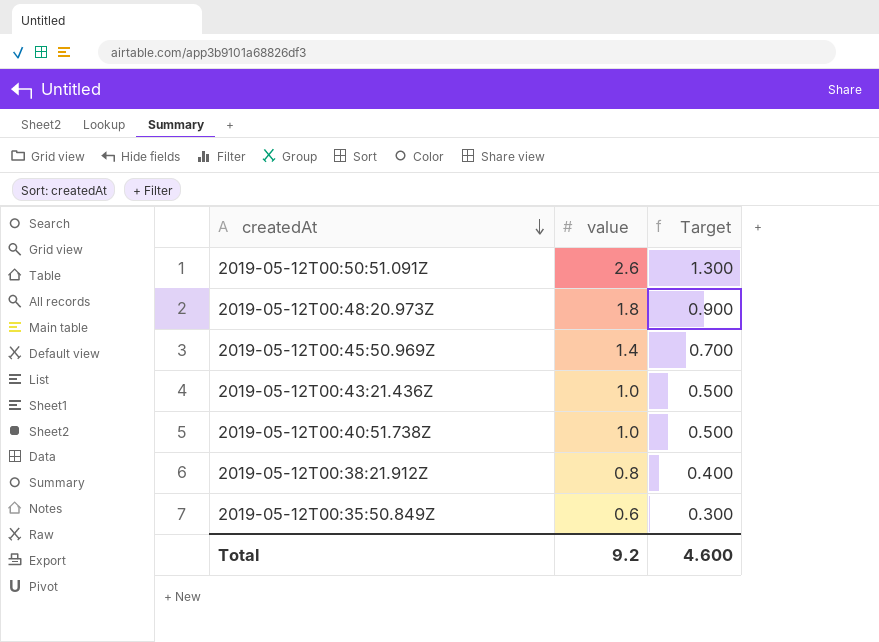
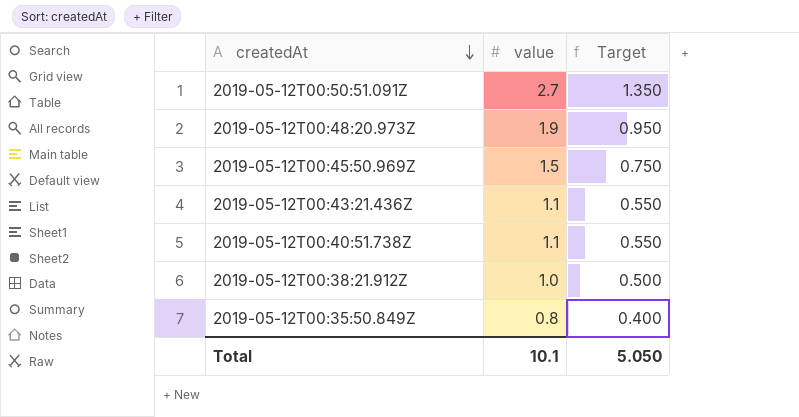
2019-05-12T00:50:51.091Z | value: 2.6 -> 2.7
2019-05-12T00:50:51.091Z | Target: 1.300 -> 1.350
2019-05-12T00:48:20.973Z | value: 1.8 -> 1.9
2019-05-12T00:48:20.973Z | Target: 0.900 -> 0.950
2019-05-12T00:45:50.969Z | value: 1.4 -> 1.5
2019-05-12T00:45:50.969Z | Target: 0.700 -> 0.750
2019-05-12T00:43:21.436Z | value: 1.0 -> 1.1
2019-05-12T00:43:21.436Z | Target: 0.500 -> 0.550
2019-05-12T00:40:51.738Z | value: 1.0 -> 1.1
2019-05-12T00:40:51.738Z | Target: 0.500 -> 0.550
2019-05-12T00:38:21.912Z | value: 0.8 -> 1.0
2019-05-12T00:38:21.912Z | Target: 0.400 -> 0.500
2019-05-12T00:35:50.849Z | value: 0.6 -> 0.8
2019-05-12T00:35:50.849Z | Target: 0.300 -> 0.400
Total | value: 9.2 -> 10.1
Total | Target: 4.600 -> 5.050

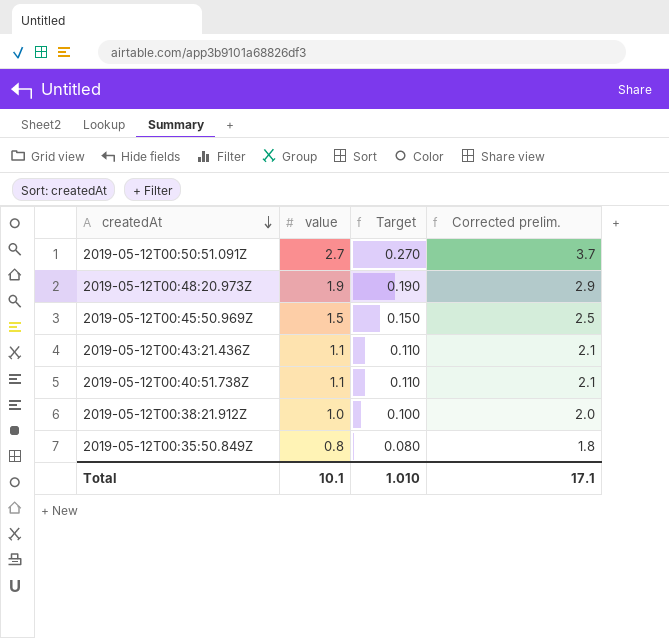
column Target | formula: [value] * 0.5 -> [value] * 0.1
column Corrected prelim. | formula: none -> [value] + 1
Total | Target: 5.050 -> 1.010

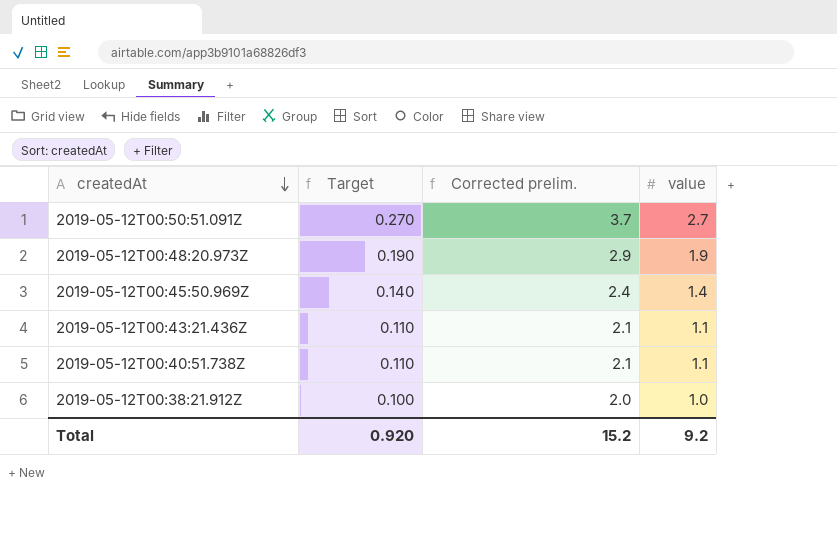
column value | position: 2 -> 4
row 2019-05-12T00:35:50.849Z: 0.8 | 0.080 | 1.8 -> none
2019-05-12T00:45:50.969Z | Target: 0.150 -> 0.140
2019-05-12T00:45:50.969Z | Corrected prelim.: 2.5 -> 2.4
2019-05-12T00:45:50.969Z | value: 1.5 -> 1.4
Total | Target: 1.010 -> 0.920
Total | Corrected prelim.: 17.1 -> 15.2
Total | value: 10.1 -> 9.2

